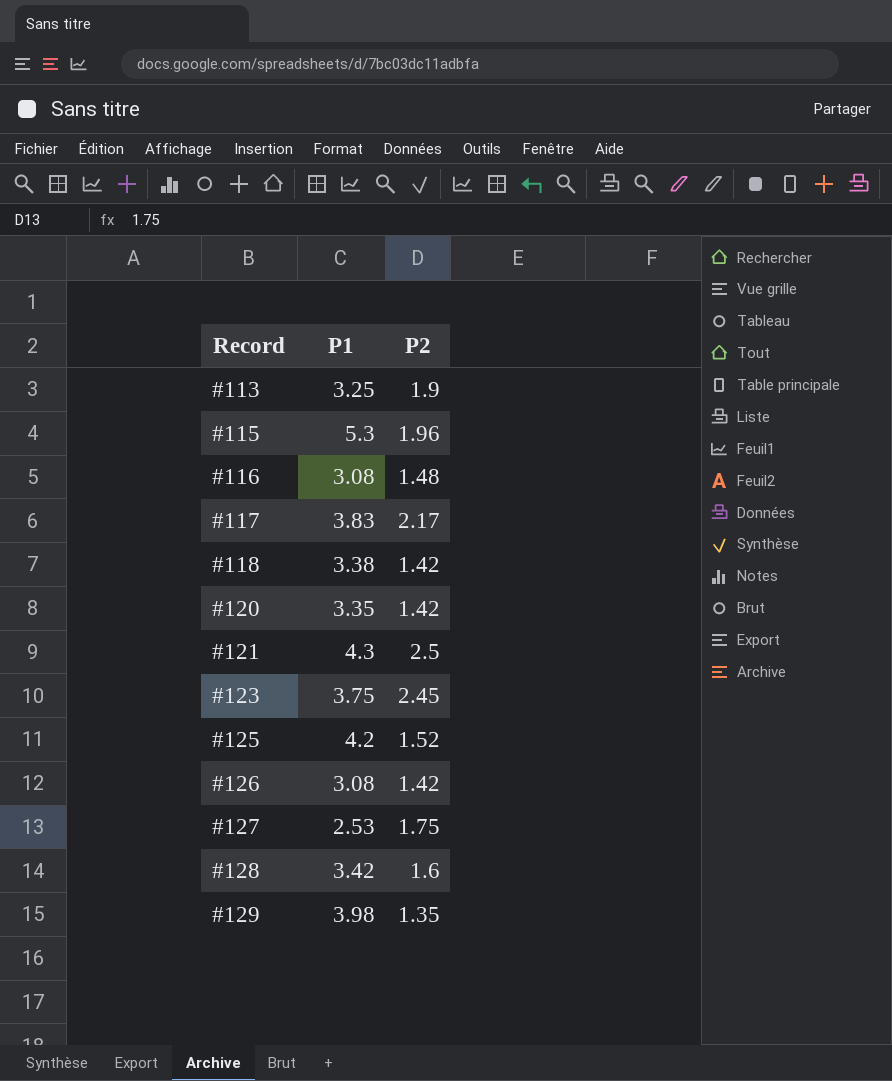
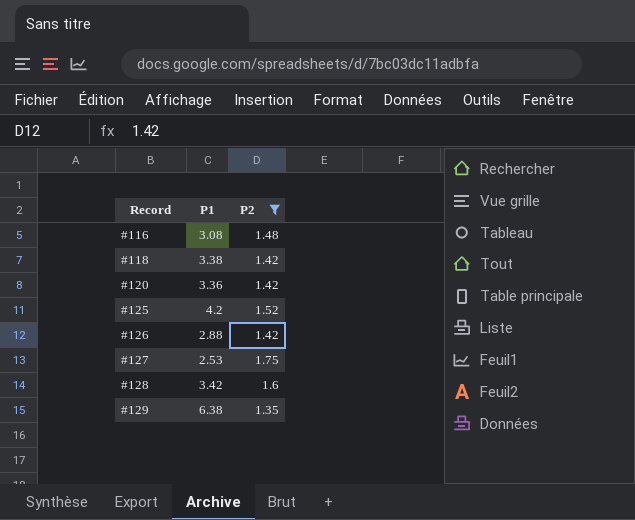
filter: none -> P2 <= 1.75
#120 | P1: 3.35 -> 3.36
#126 | P1: 3.08 -> 2.88
#129 | P1: 3.98 -> 6.38

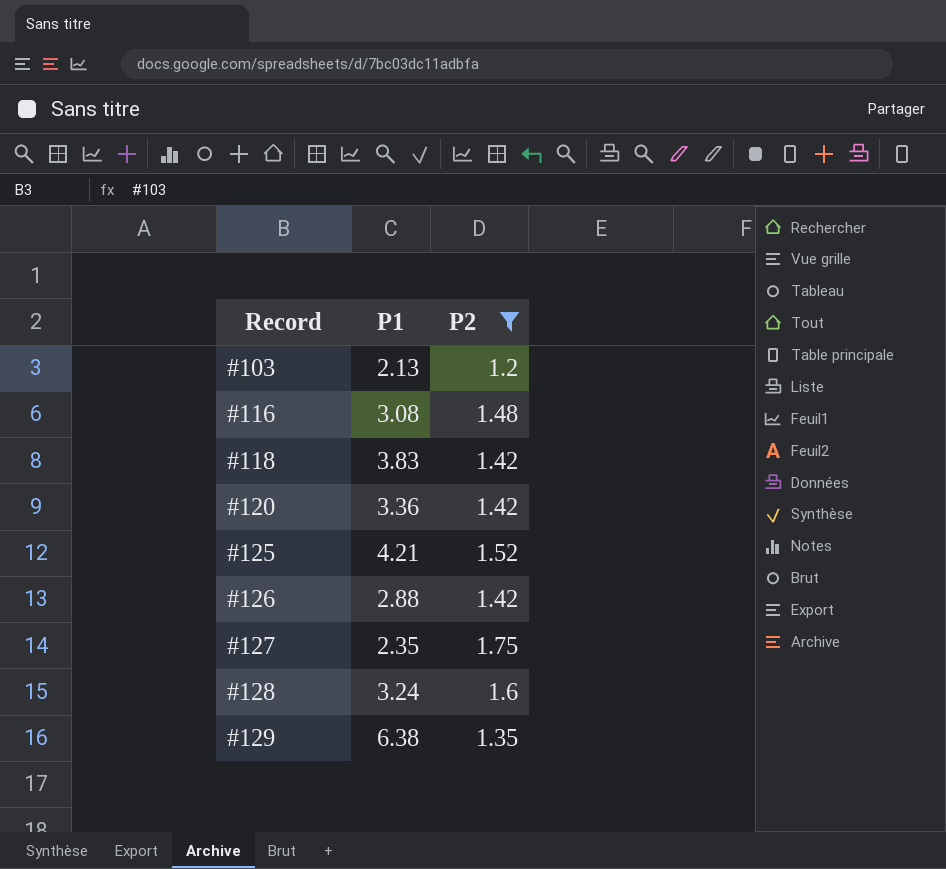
row #103: none -> 2.13 | 1.2
#118 | P1: 3.38 -> 3.83
#125 | P1: 4.2 -> 4.21
#127 | P1: 2.53 -> 2.35
#128 | P1: 3.42 -> 3.24

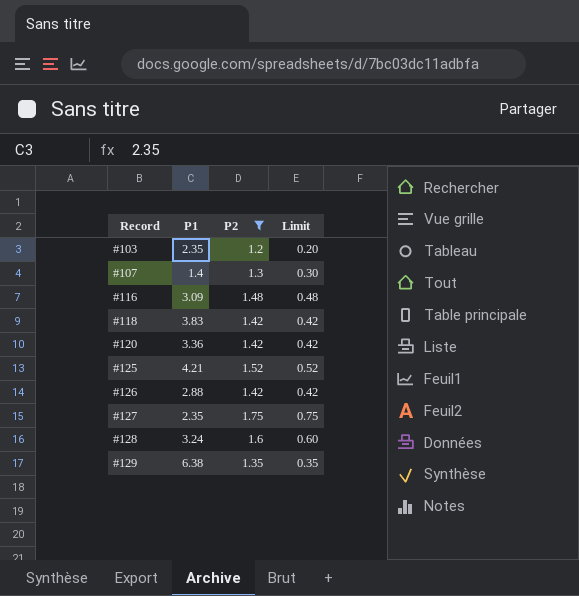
column Limit | formula: none -> [P2] - 1
#103 | P1: 2.13 -> 2.35
row #107: none -> 1.4 | 1.3 | 0.30
#116 | P1: 3.08 -> 3.09

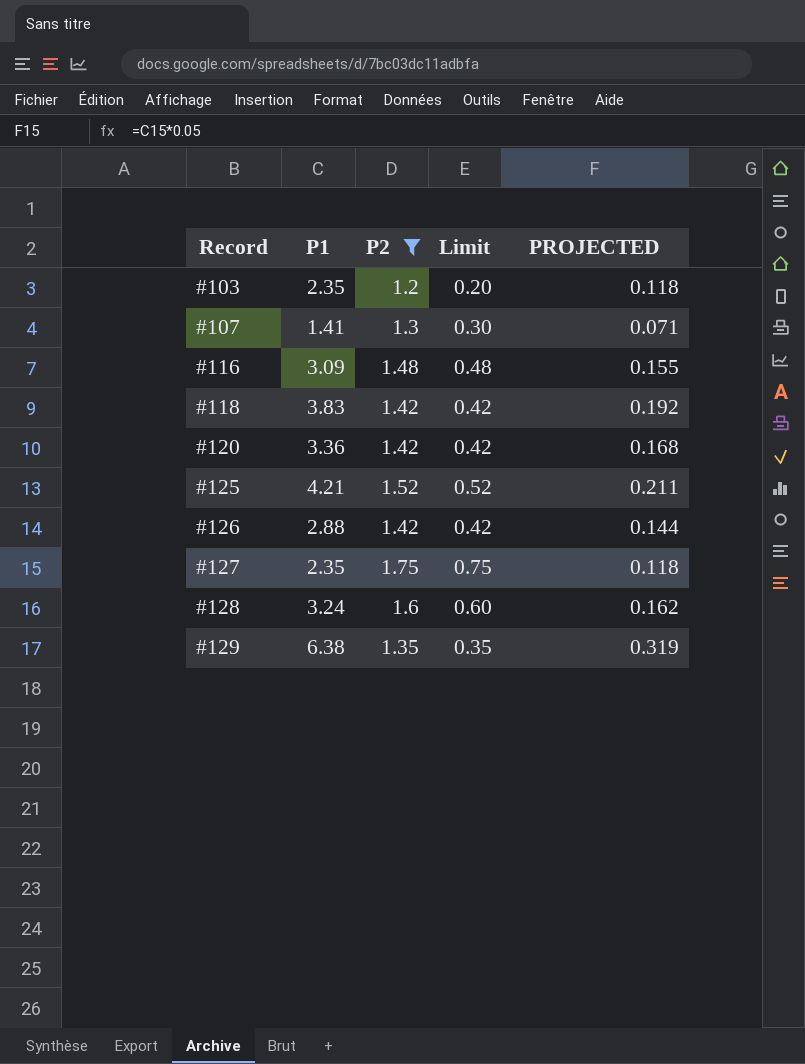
column PROJECTED | formula: none -> [P1] * 0.05
#107 | P1: 1.4 -> 1.41

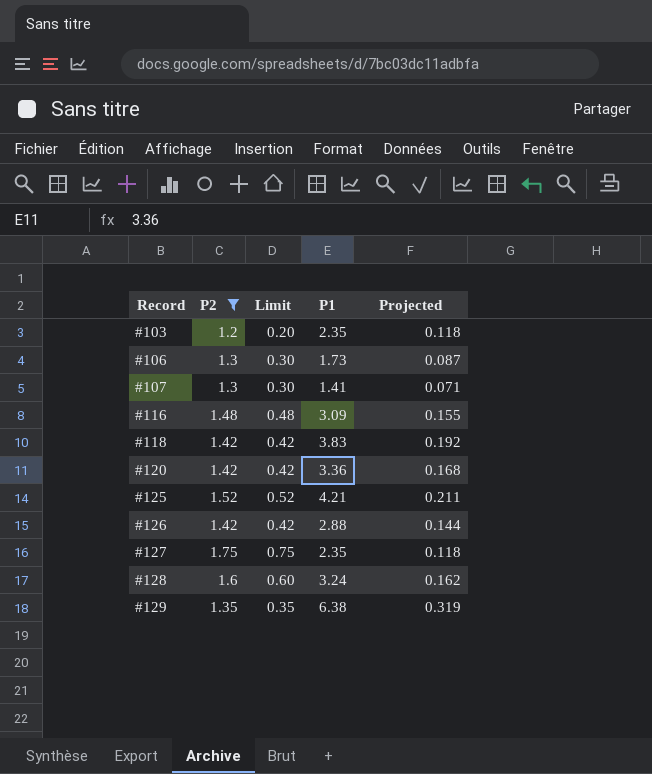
column P1 | position: 2 -> 4
column name: PROJECTED -> Projected
row #106: none -> 1.3 | 0.30 | 1.73 | 0.087

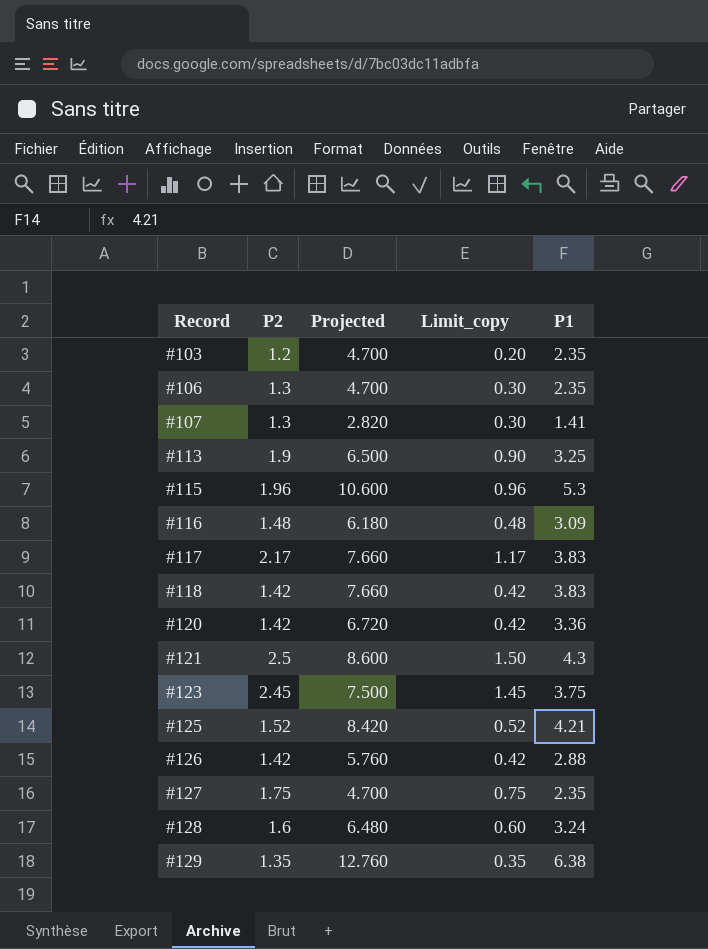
filter: P2 <= 1.75 -> none
column Projected | formula: [P1] * 0.05 -> [P1] * 2
column Projected | position: 5 -> 3
column name: Limit -> Limit_copy
#106 | P1: 1.73 -> 2.35

